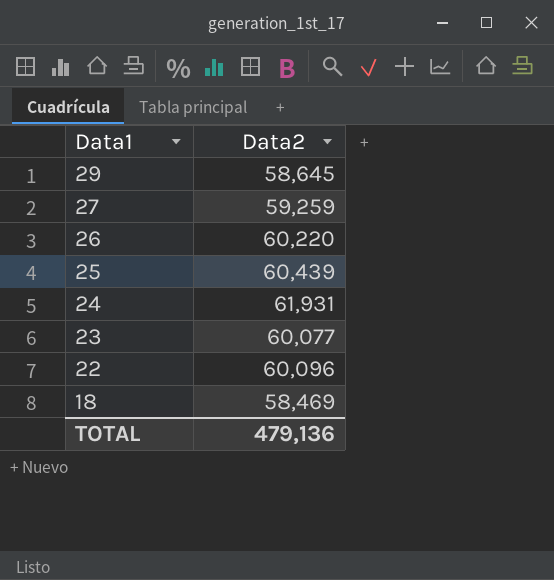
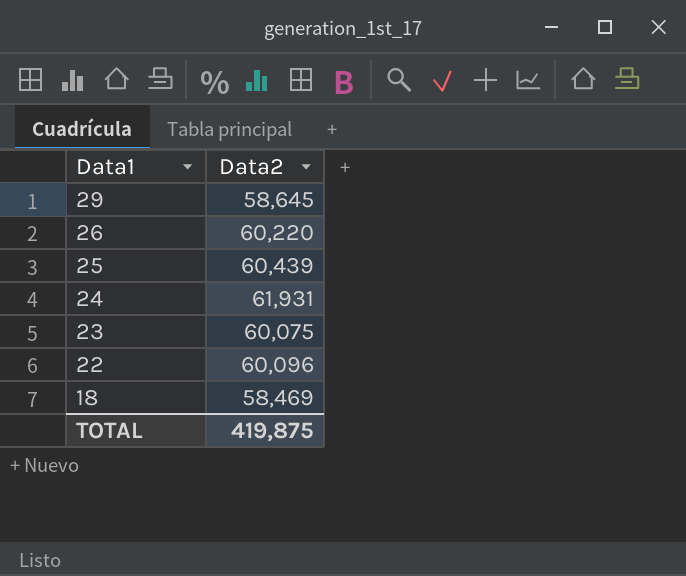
row 27: 59,259 -> none
23 | Data2: 60,077 -> 60,075
TOTAL | Data2: 479,136 -> 419,875

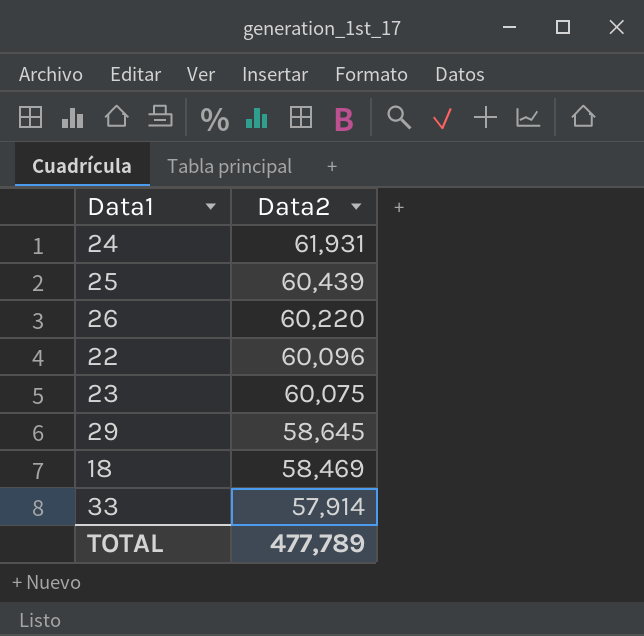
row order: Data1 descending -> Data2 descending
row 33: none -> 57,914
TOTAL | Data2: 419,875 -> 477,789

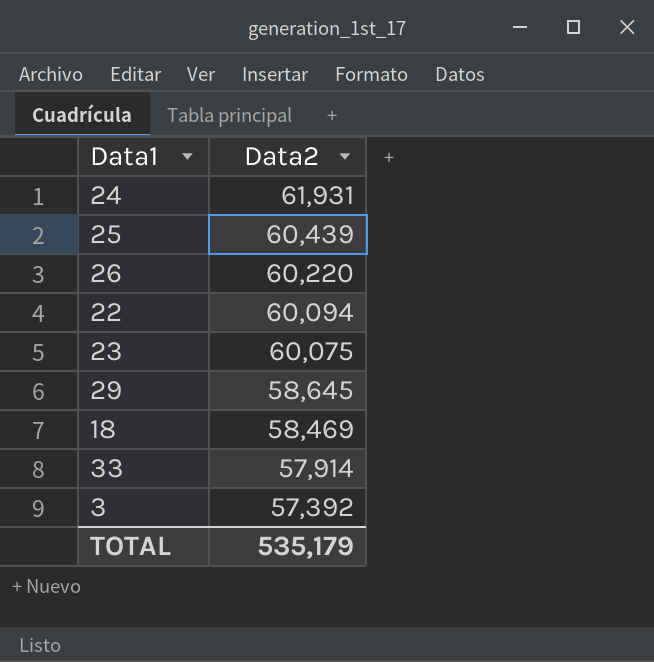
22 | Data2: 60,096 -> 60,094
row 3: none -> 57,392
TOTAL | Data2: 477,789 -> 535,179

